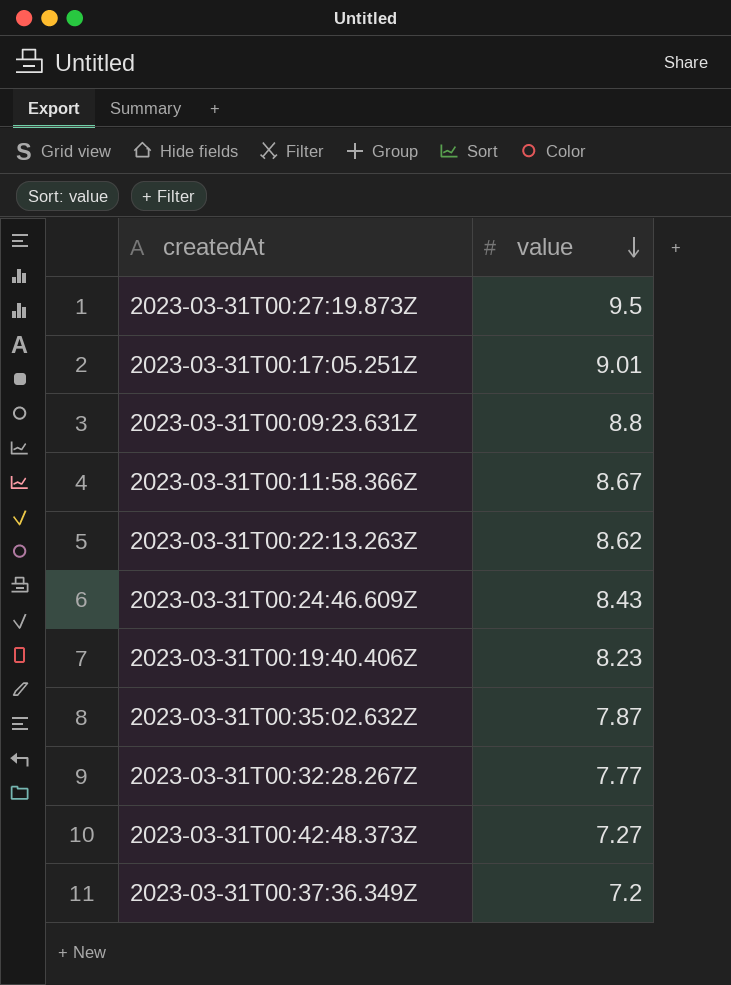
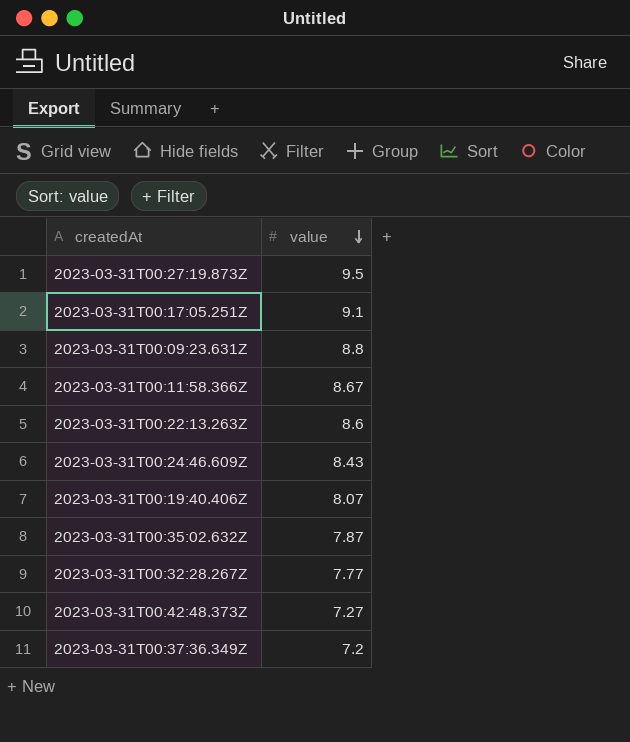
2023-03-31T00:17:05.251Z | value: 9.01 -> 9.1
2023-03-31T00:22:13.263Z | value: 8.62 -> 8.6
2023-03-31T00:19:40.406Z | value: 8.23 -> 8.07

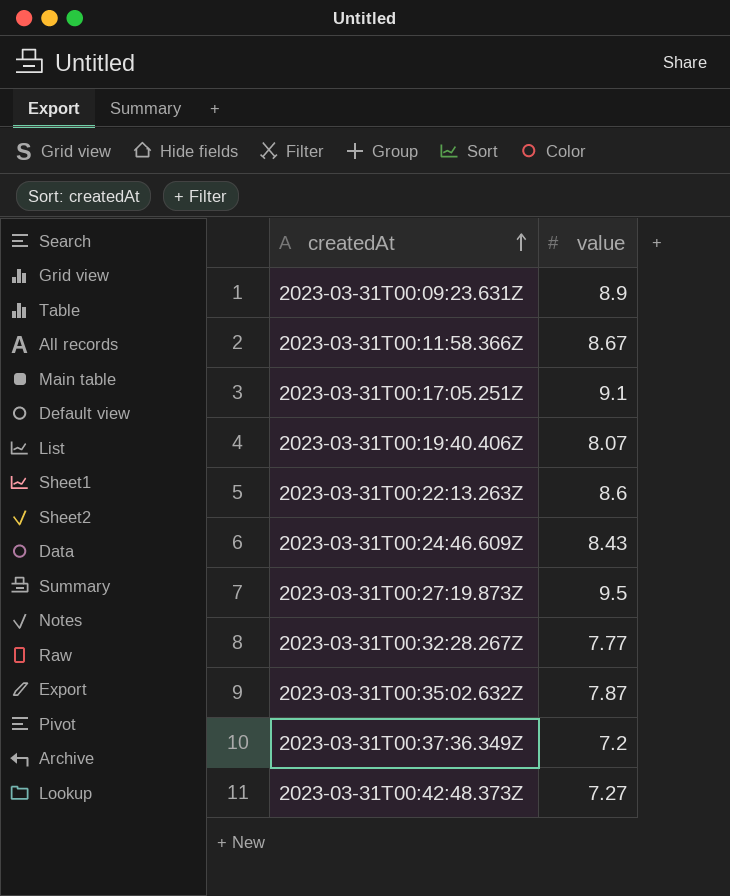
row order: value descending -> createdAt ascending
2023-03-31T00:09:23.631Z | value: 8.8 -> 8.9

